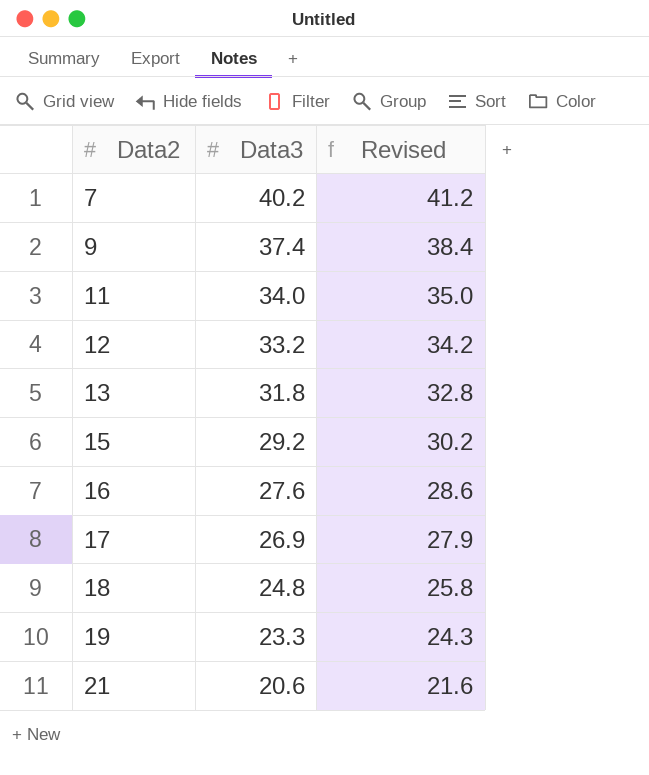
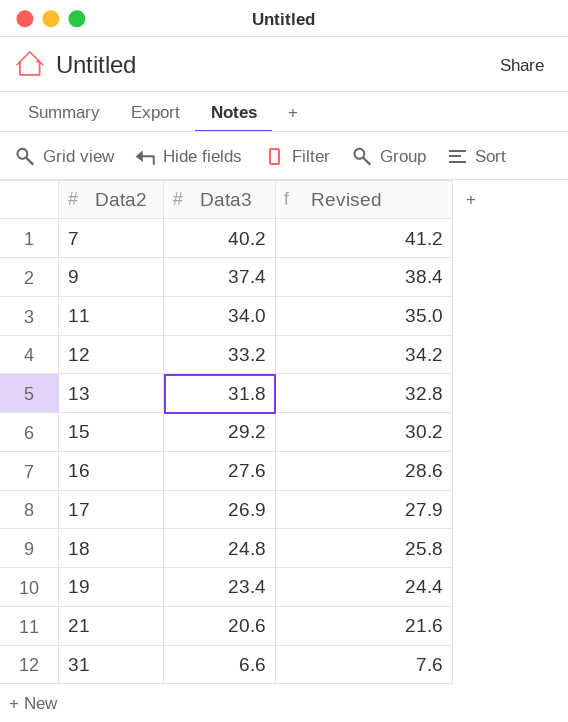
19 | Data3: 23.3 -> 23.4
19 | Revised: 24.3 -> 24.4
row 31: none -> 6.6 | 7.6

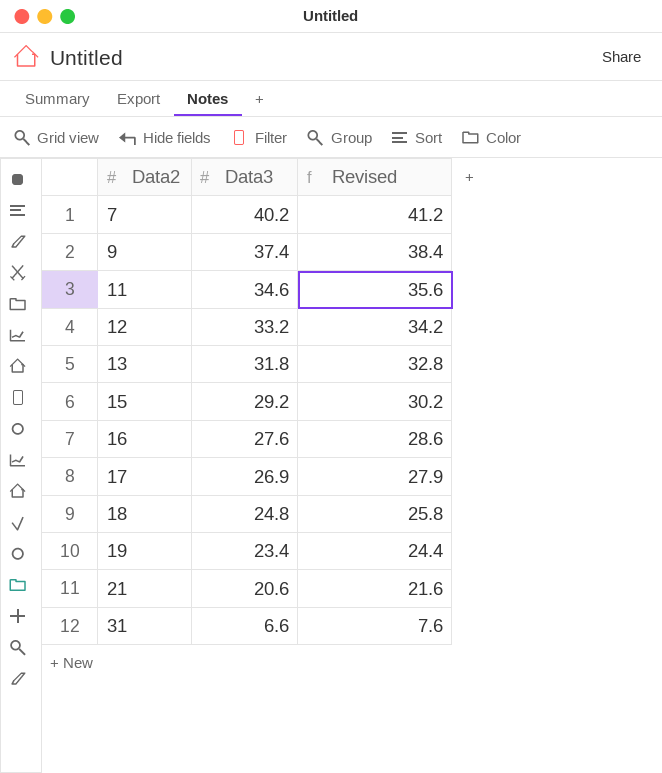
11 | Data3: 34.0 -> 34.6
11 | Revised: 35.0 -> 35.6

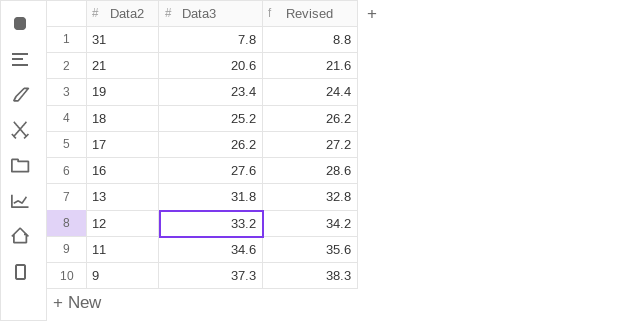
row order: Data2 ascending -> Data2 descending
row 7: 40.2 | 41.2 -> none
row 15: 29.2 | 30.2 -> none
31 | Data3: 6.6 -> 7.8
31 | Revised: 7.6 -> 8.8
18 | Data3: 24.8 -> 25.2
18 | Revised: 25.8 -> 26.2
17 | Data3: 26.9 -> 26.2
17 | Revised: 27.9 -> 27.2
9 | Data3: 37.4 -> 37.3
9 | Revised: 38.4 -> 38.3

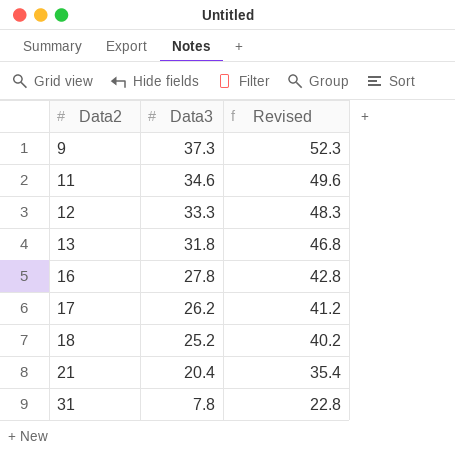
row order: Data2 descending -> Data2 ascending
column Revised | formula: [Data3] + 1 -> [Data3] + 15
row 19: 23.4 | 24.4 -> none
12 | Data3: 33.2 -> 33.3
16 | Data3: 27.6 -> 27.8
21 | Data3: 20.6 -> 20.4

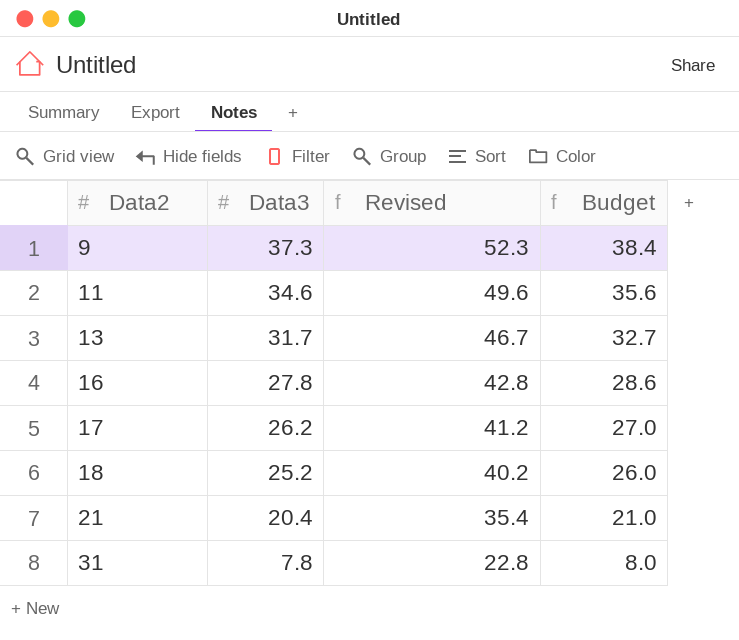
column Budget | formula: none -> [Data3] * 1.03
row 12: 33.3 | 48.3 -> none
13 | Data3: 31.8 -> 31.7
13 | Revised: 46.8 -> 46.7

